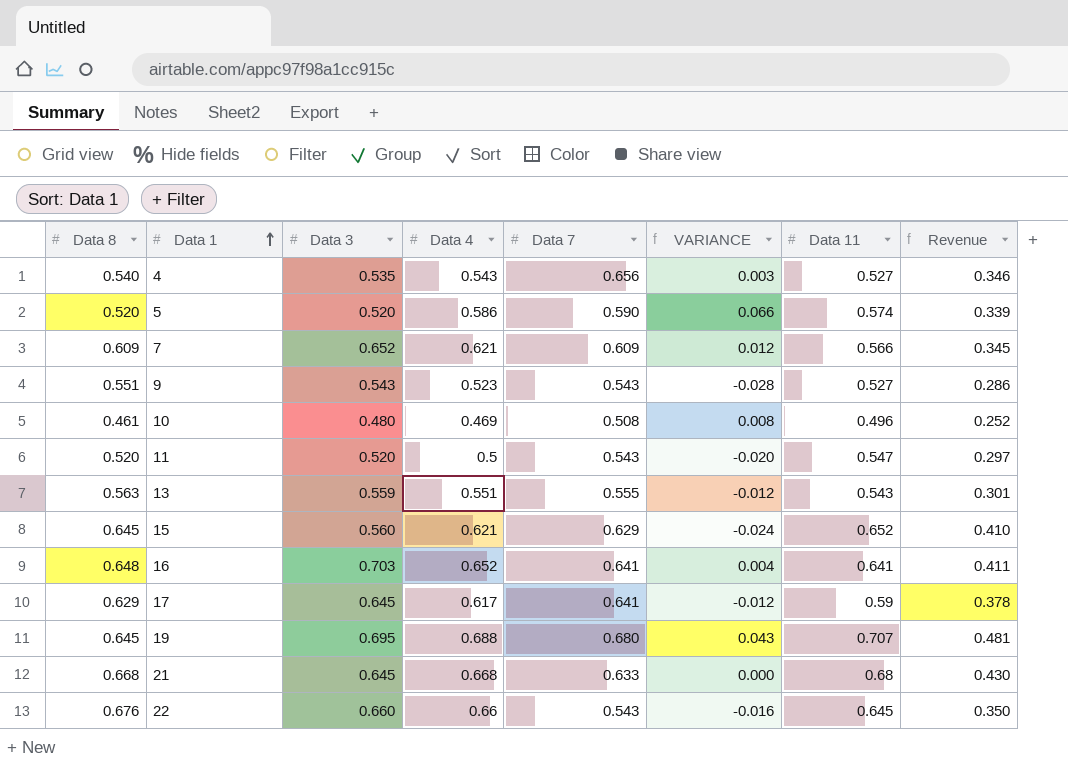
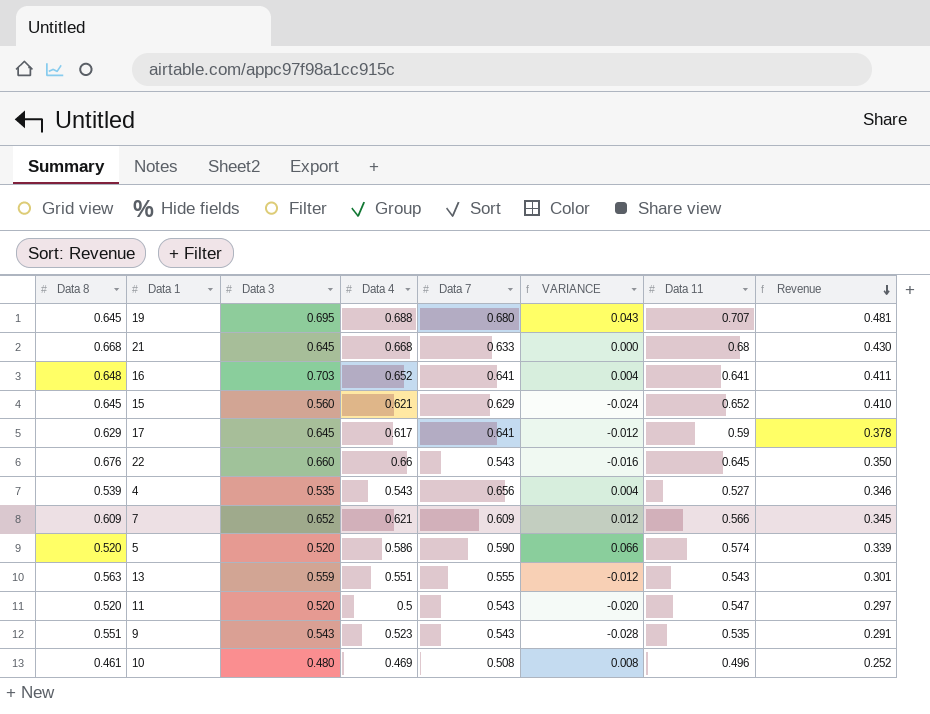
row order: Data 1 ascending -> Revenue descending
4 | Data 8: 0.540 -> 0.539
4 | VARIANCE: 0.003 -> 0.004
9 | Data 11: 0.527 -> 0.535
9 | Revenue: 0.286 -> 0.291

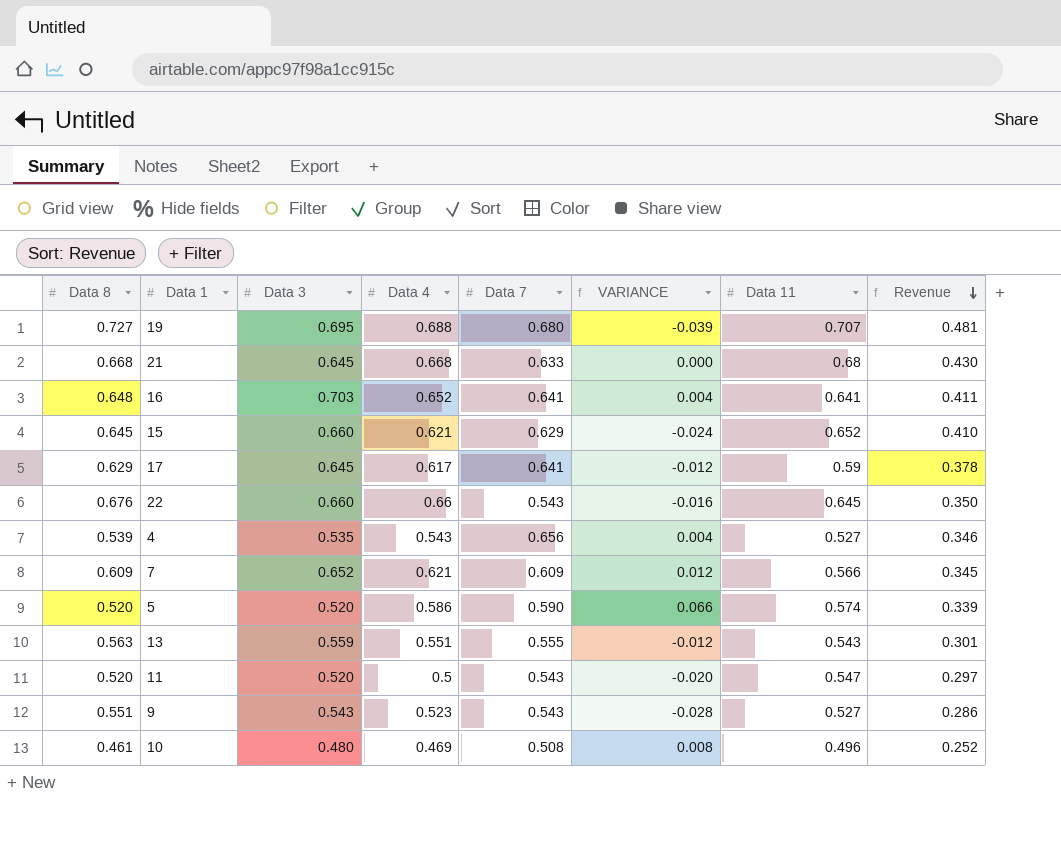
19 | Data 8: 0.645 -> 0.727
19 | VARIANCE: 0.043 -> -0.039
15 | Data 3: 0.560 -> 0.660
9 | Data 11: 0.535 -> 0.527
9 | Revenue: 0.291 -> 0.286

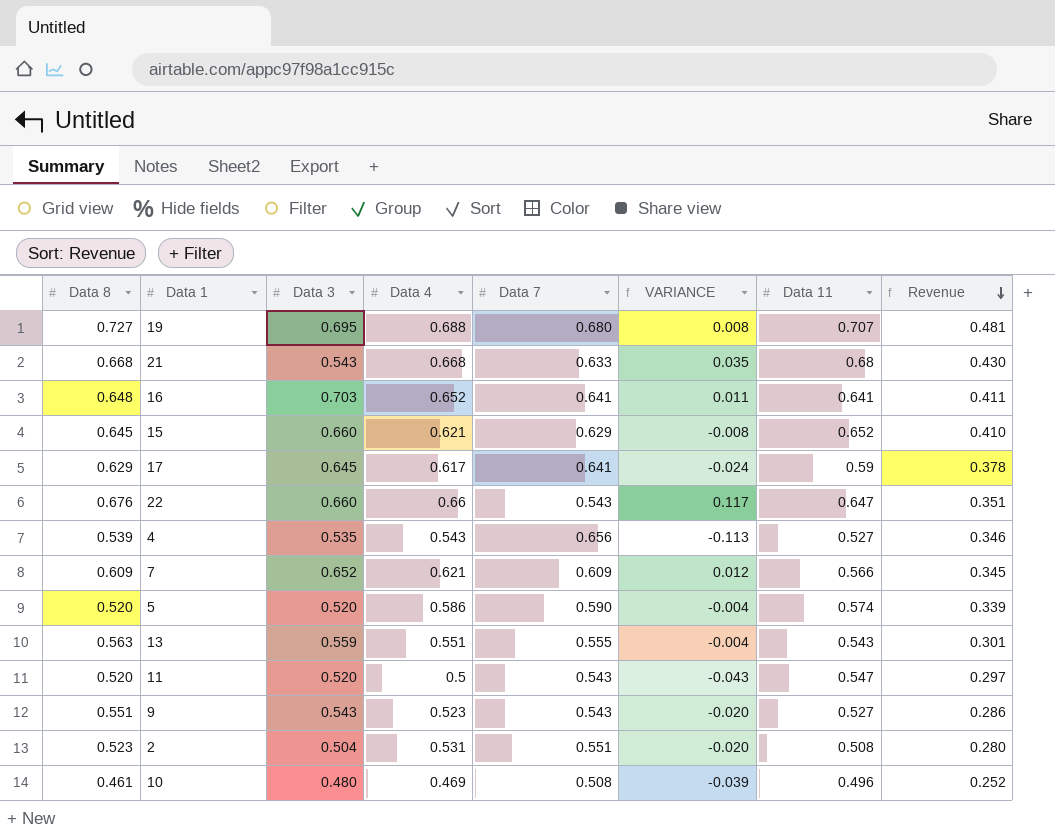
column VARIANCE | formula: [Data 4] - [Data 8] -> [Data 4] - [Data 7]
21 | Data 3: 0.645 -> 0.543
22 | Data 11: 0.645 -> 0.647
22 | Revenue: 0.350 -> 0.351
row 2: none -> 0.523 | 0.504 | 0.531 | 0.551 | -0.020 | 0.508 | 0.280

